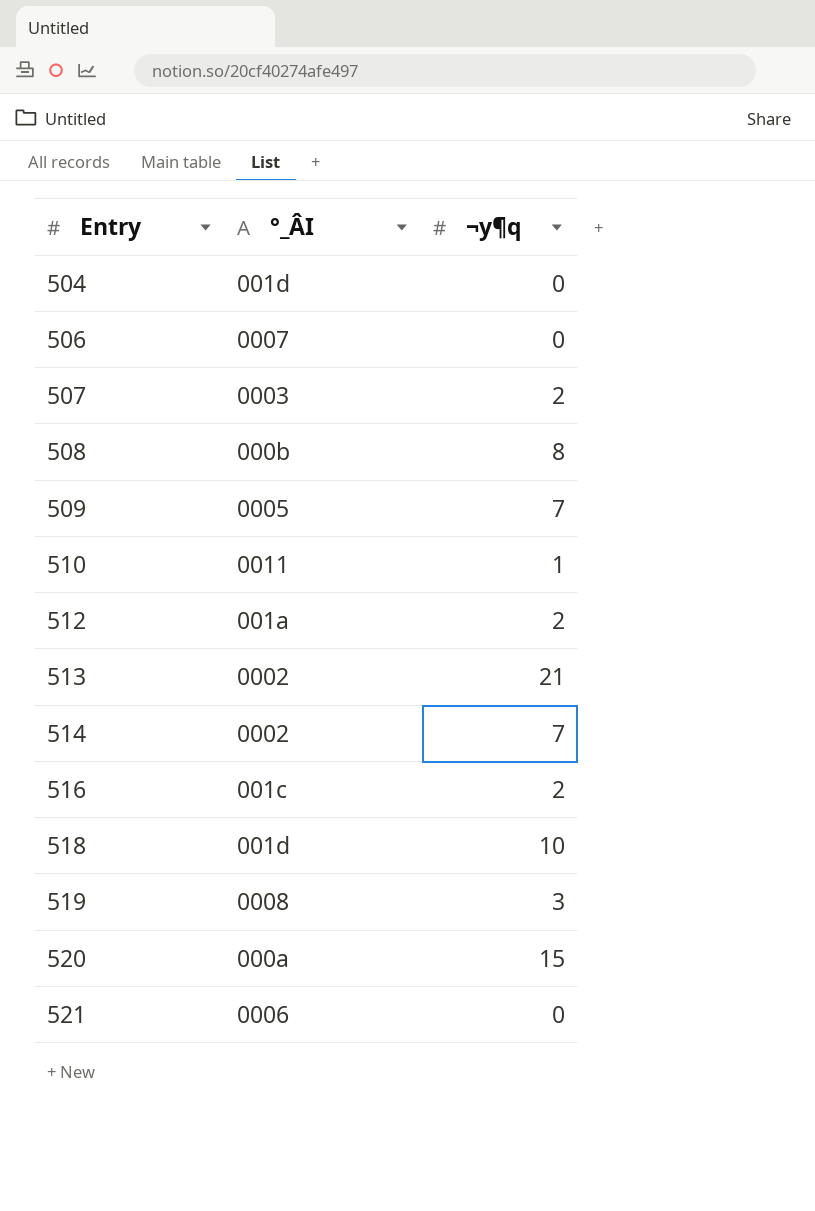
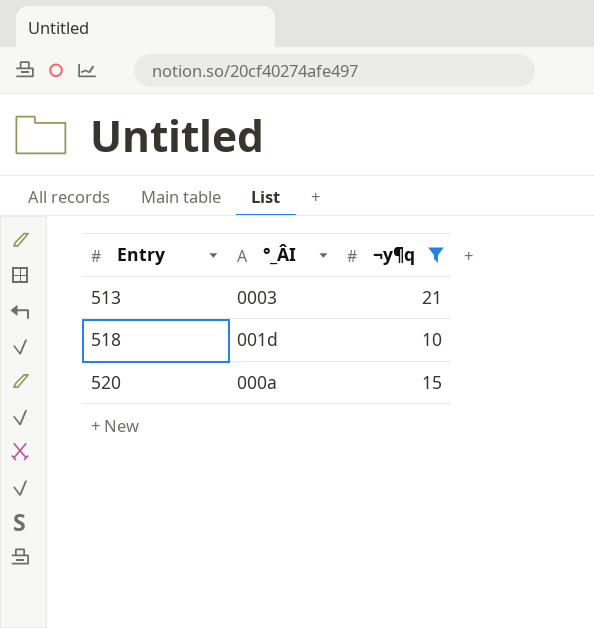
filter: none -> ¬y¶q >= 10
513 | °_ÂI: 0002 -> 0003

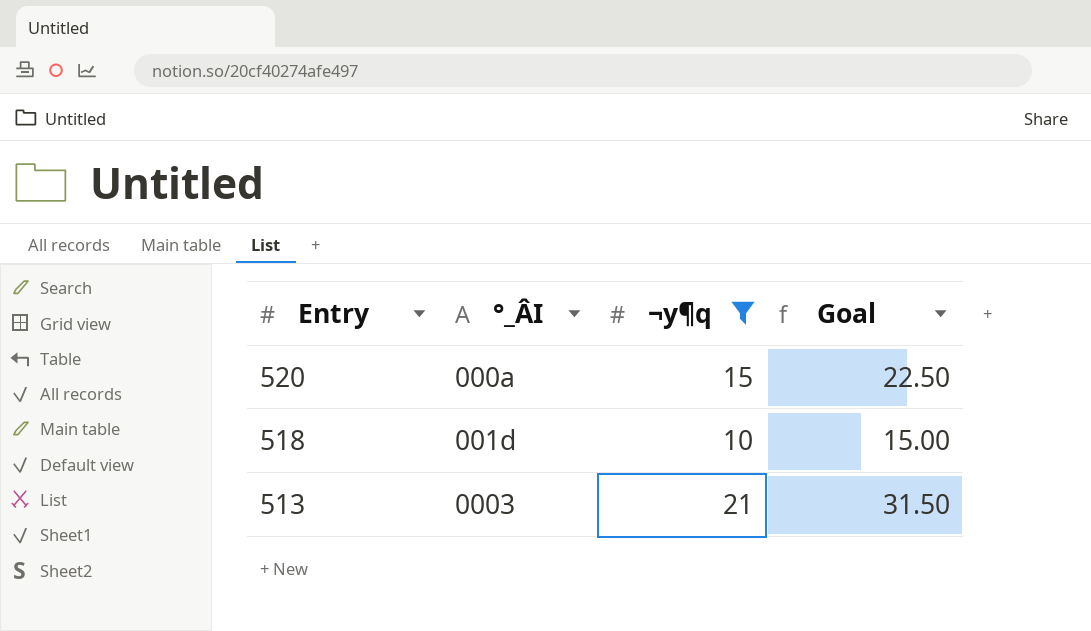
row order: Entry ascending -> Entry descending
column Goal | formula: none -> [¬y¶q] * 1.5

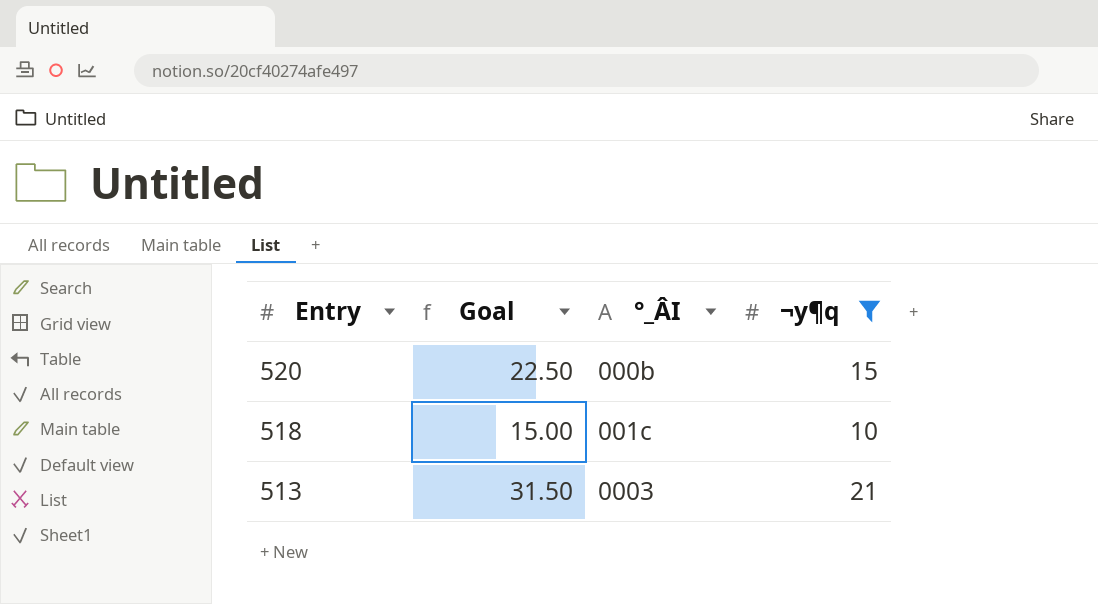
column Goal | position: 4 -> 2
520 | °_ÂI: 000a -> 000b
518 | °_ÂI: 001d -> 001c

